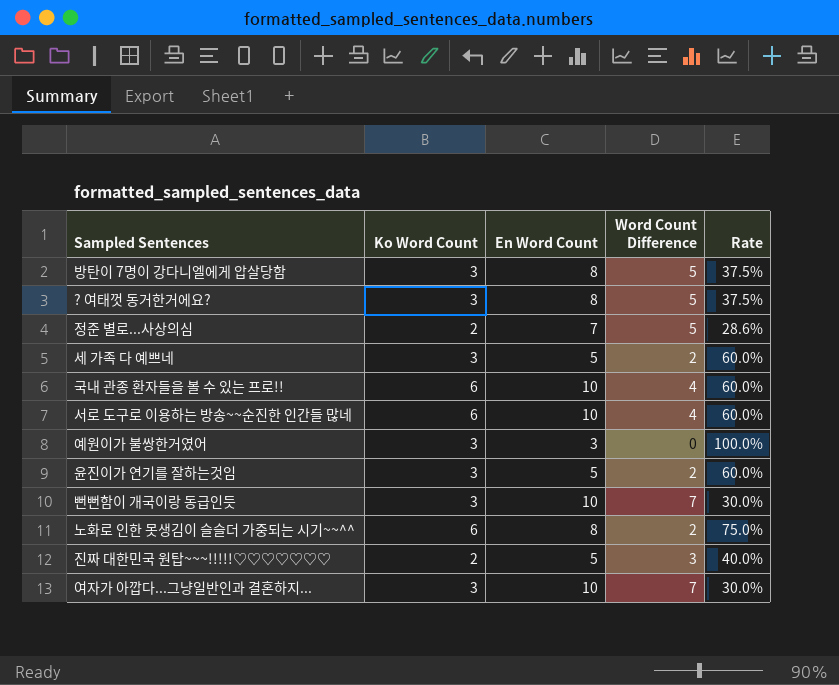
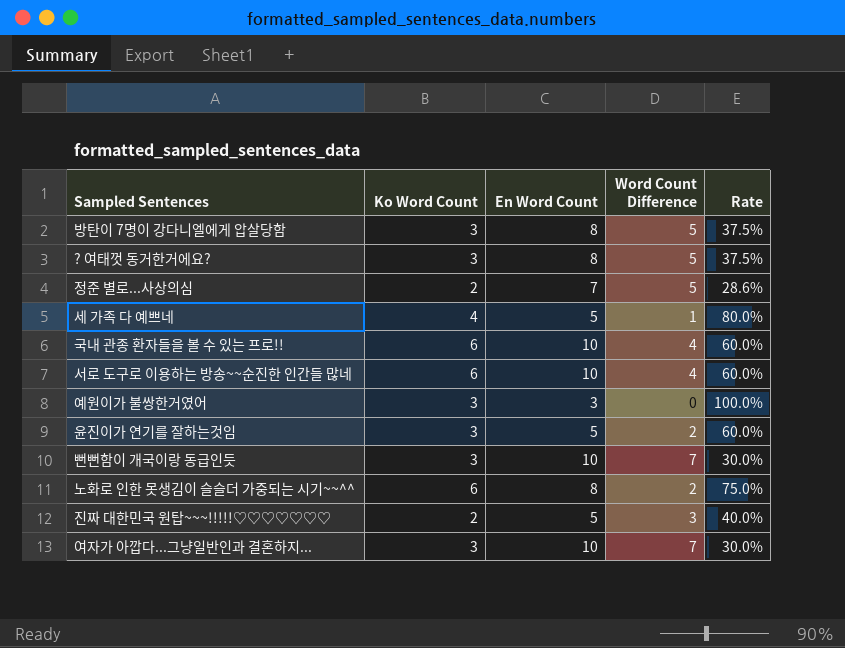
세 가족 다 예쁘네 | Ko Word Count: 3 -> 4
세 가족 다 예쁘네 | Word Count Difference: 2 -> 1
세 가족 다 예쁘네 | Rate: 60.0% -> 80.0%

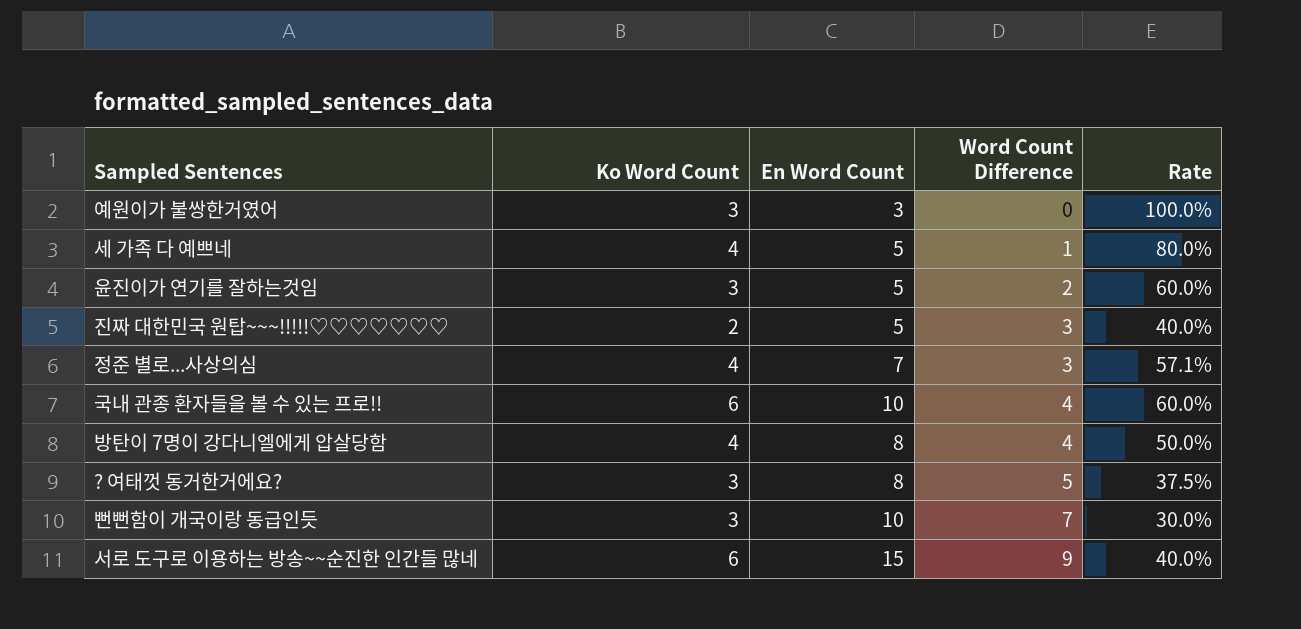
row order: none -> Word Count Difference ascending
row 노화로 인한 못생김이 슬슬더 가중되는 시기~~^^: 6 | 8 | 2 | 75.0% -> none
row 여자가 아깝다...그냥일반인과 결혼하지...: 3 | 10 | 7 | 30.0% -> none
정준 별로...사상의심 | Ko Word Count: 2 -> 4
정준 별로...사상의심 | Word Count Difference: 5 -> 3
정준 별로...사상의심 | Rate: 28.6% -> 57.1%
방탄이 7명이 강다니엘에게 압살당함 | Ko Word Count: 3 -> 4
방탄이 7명이 강다니엘에게 압살당함 | Word Count Difference: 5 -> 4
방탄이 7명이 강다니엘에게 압살당함 | Rate: 37.5% -> 50.0%
서로 도구로 이용하는 방송~~순진한 인간들 많네 | En Word Count: 10 -> 15
서로 도구로 이용하는 방송~~순진한 인간들 많네 | Word Count Difference: 4 -> 9
서로 도구로 이용하는 방송~~순진한 인간들 많네 | Rate: 60.0% -> 40.0%

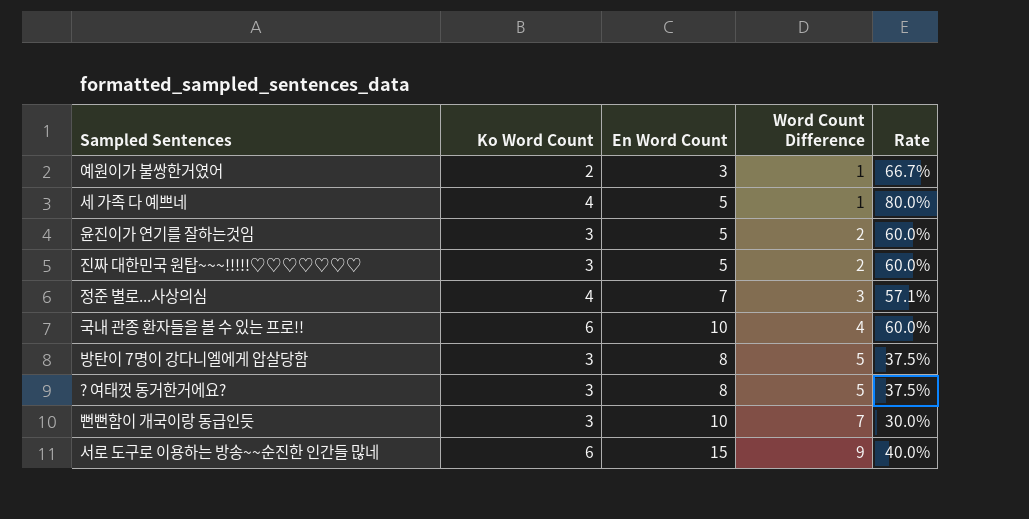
예원이가 불쌍한거였어 | Ko Word Count: 3 -> 2
예원이가 불쌍한거였어 | Word Count Difference: 0 -> 1
예원이가 불쌍한거였어 | Rate: 100.0% -> 66.7%
진짜 대한민국 원탑~~~!!!!!♡♡♡♡♡♡♡ | Ko Word Count: 2 -> 3
진짜 대한민국 원탑~~~!!!!!♡♡♡♡♡♡♡ | Word Count Difference: 3 -> 2
진짜 대한민국 원탑~~~!!!!!♡♡♡♡♡♡♡ | Rate: 40.0% -> 60.0%
방탄이 7명이 강다니엘에게 압살당함 | Ko Word Count: 4 -> 3
방탄이 7명이 강다니엘에게 압살당함 | Word Count Difference: 4 -> 5
방탄이 7명이 강다니엘에게 압살당함 | Rate: 50.0% -> 37.5%

